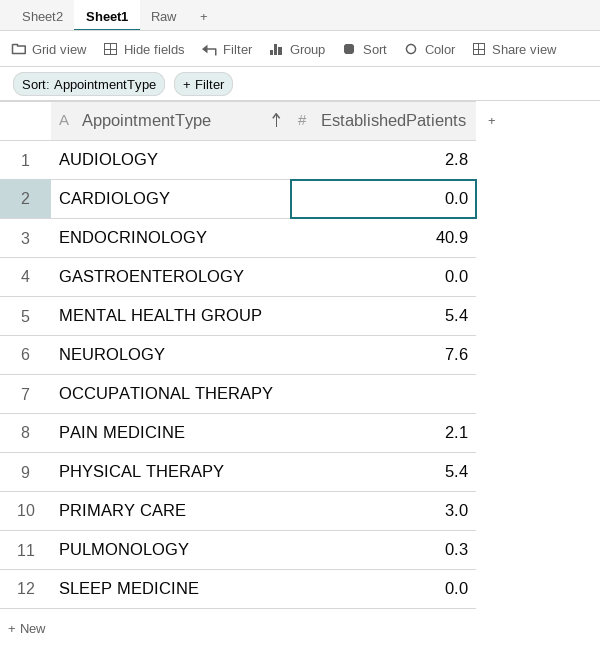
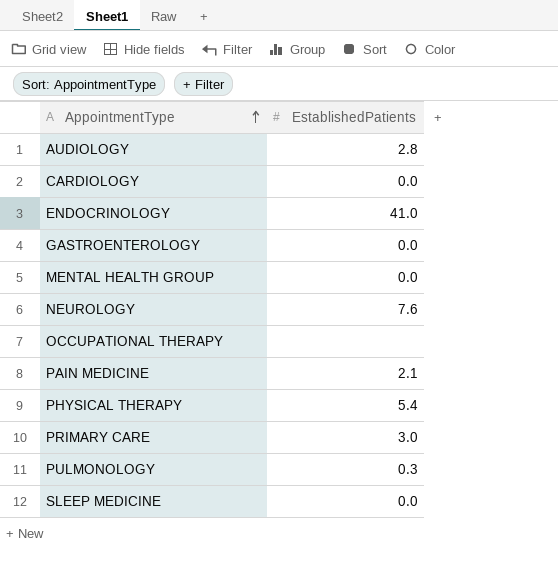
ENDOCRINOLOGY | EstablishedPatients: 40.9 -> 41.0
MENTAL HEALTH GROUP | EstablishedPatients: 5.4 -> 0.0

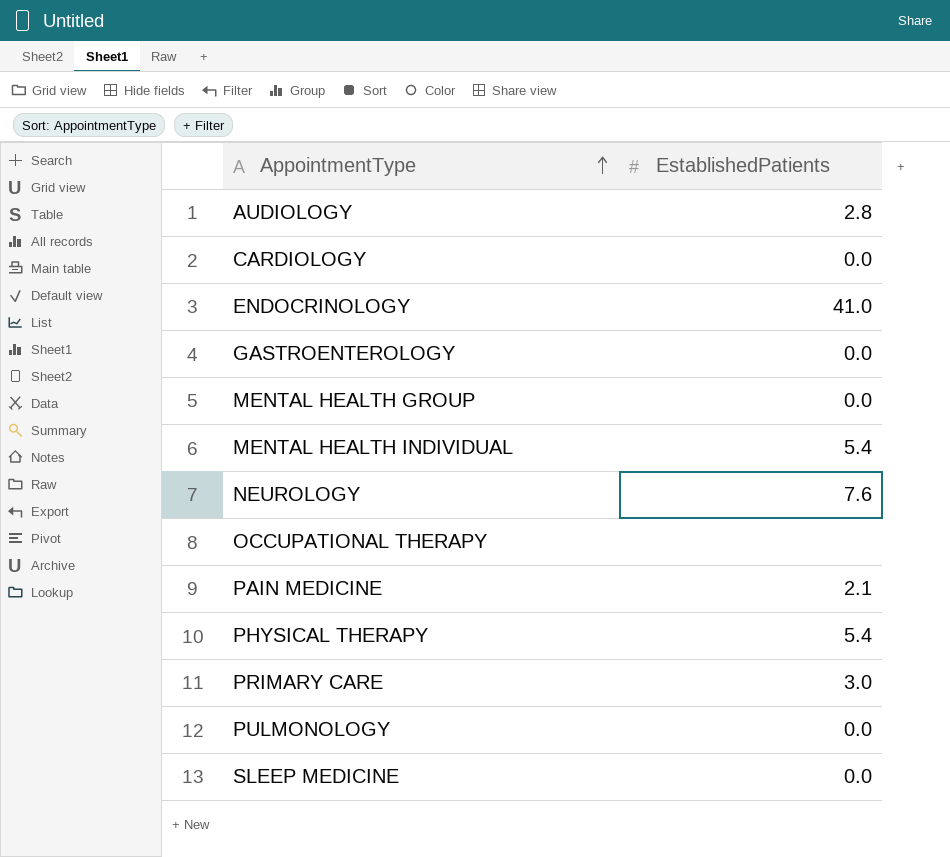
row MENTAL HEALTH INDIVIDUAL: none -> 5.4
PULMONOLOGY | EstablishedPatients: 0.3 -> 0.0

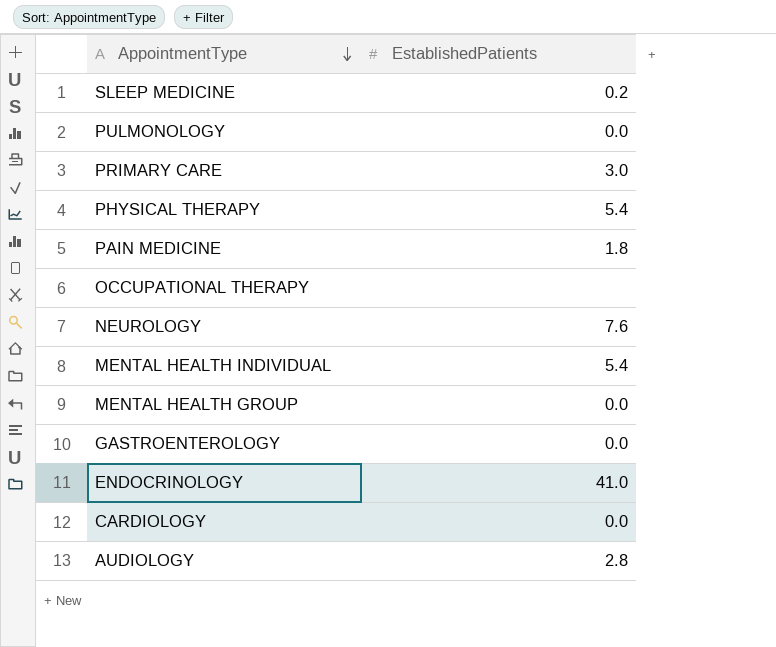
row order: AppointmentType ascending -> AppointmentType descending
SLEEP MEDICINE | EstablishedPatients: 0.0 -> 0.2
PAIN MEDICINE | EstablishedPatients: 2.1 -> 1.8

